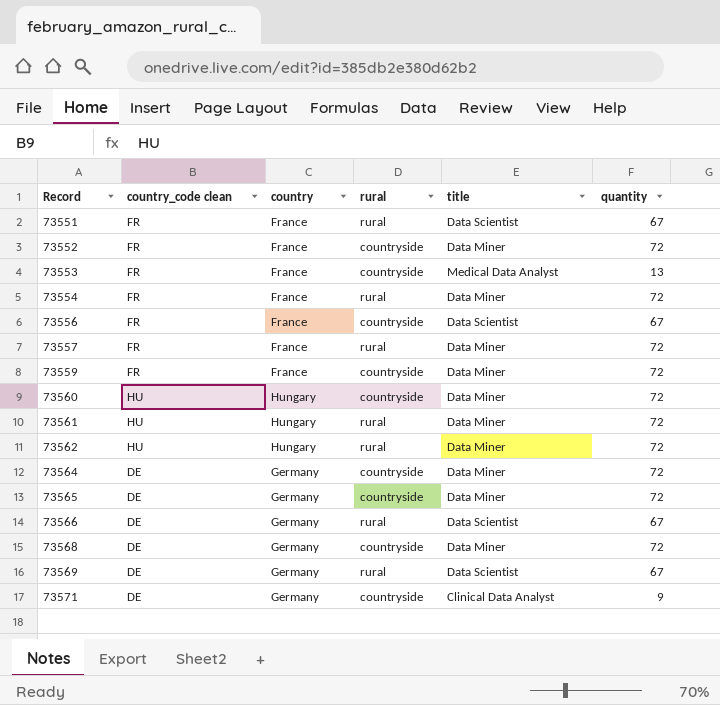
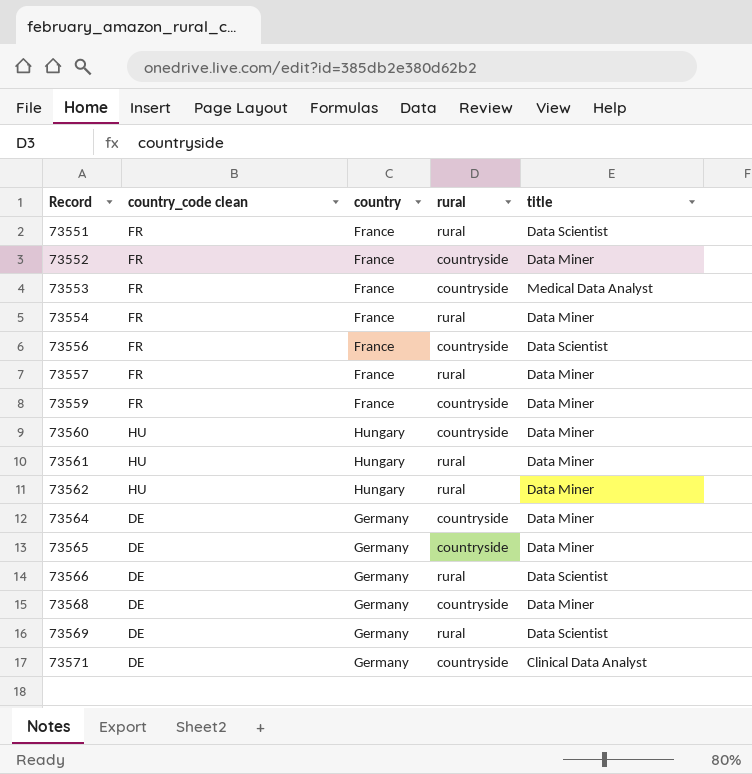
column quantity | position: 6 -> none

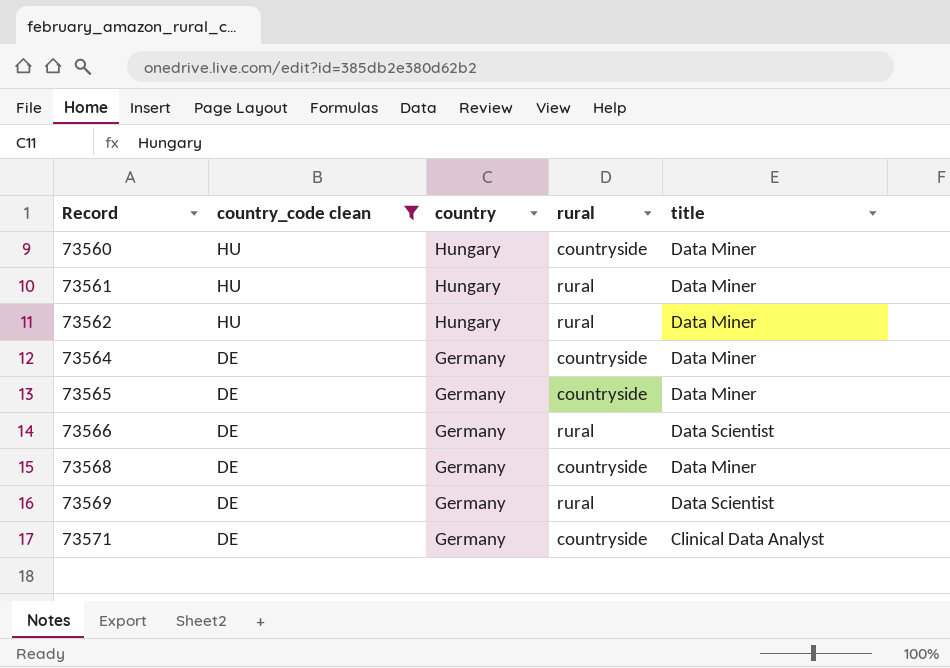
filter: none -> country_code clean != FR

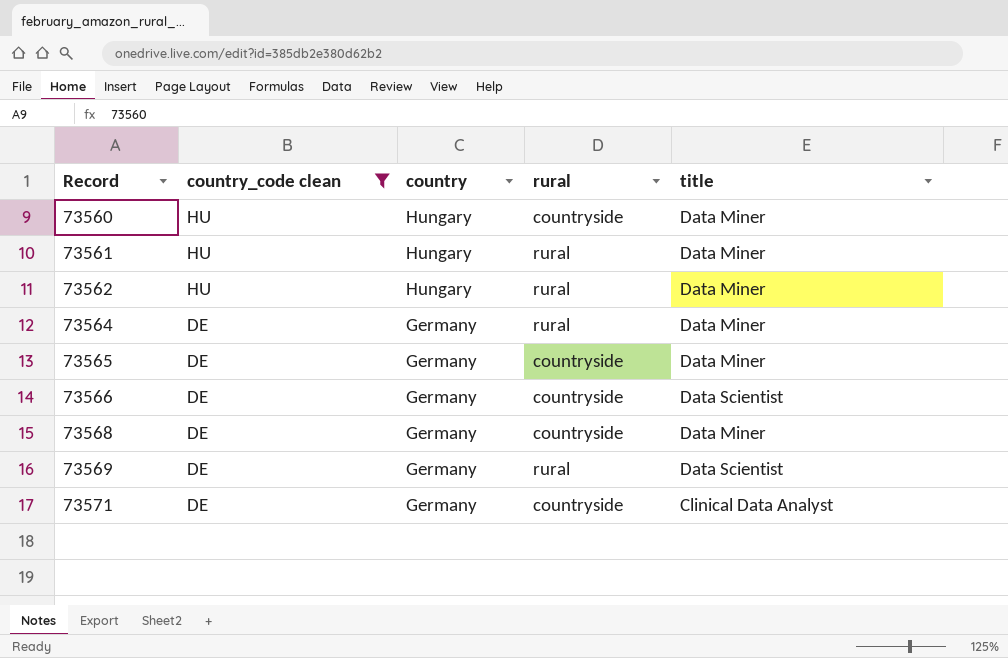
73564 | rural: countryside -> rural
73566 | rural: rural -> countryside

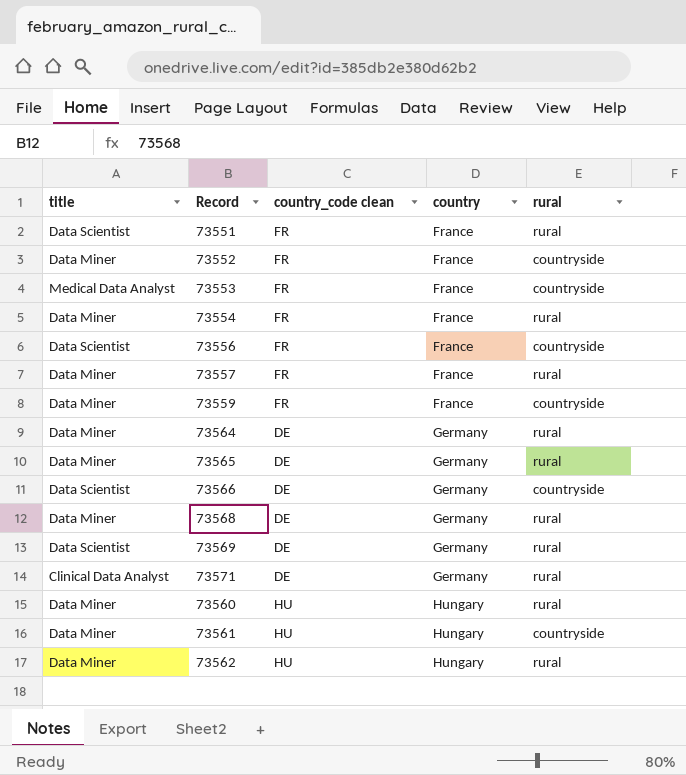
filter: country_code clean != FR -> none
row order: Record ascending -> country ascending
column title | position: 5 -> 1
73565 | rural: countryside -> rural
73568 | rural: countryside -> rural
73571 | rural: countryside -> rural
73560 | rural: countryside -> rural
73561 | rural: rural -> countryside

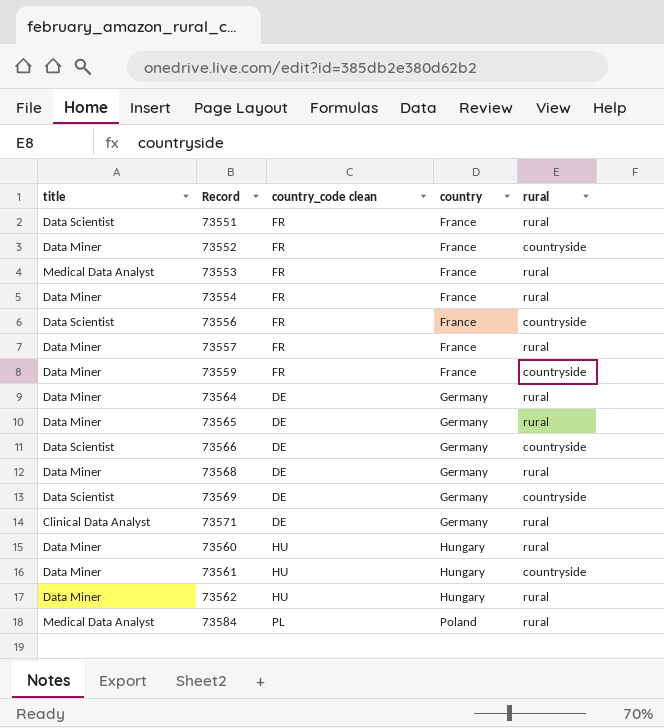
73553 | rural: countryside -> rural
73569 | rural: rural -> countryside
row 73584: none -> Medical Data Analyst | PL | Poland | rural

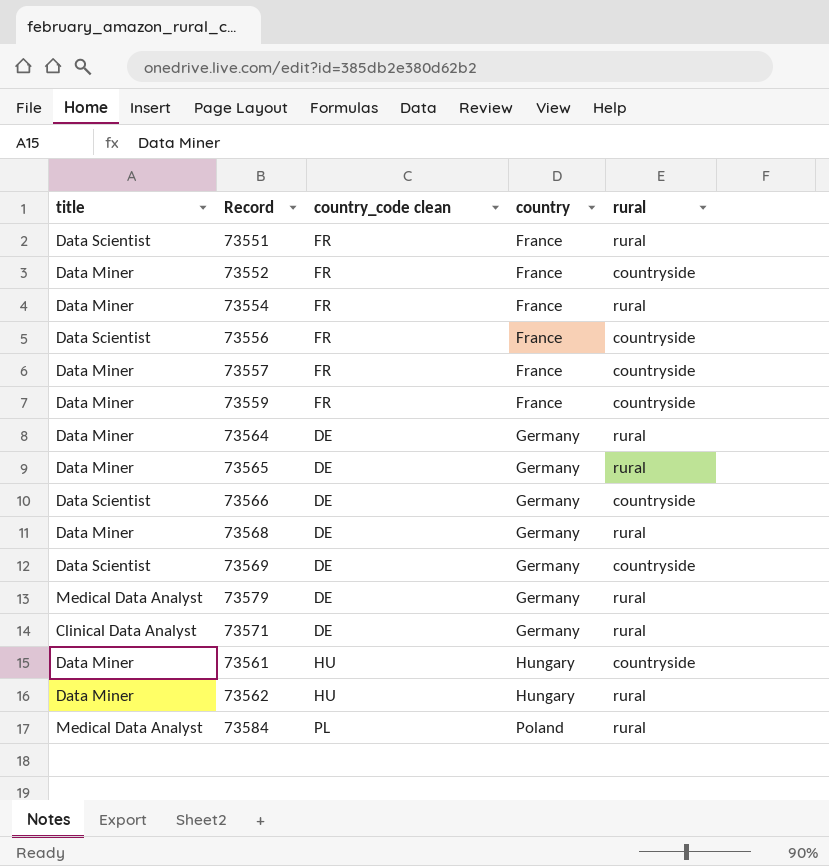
row 73553: Medical Data Analyst | FR | France | rural -> none
row 73560: Data Miner | HU | Hungary | rural -> none
73557 | rural: rural -> countryside
row 73579: none -> Medical Data Analyst | DE | Germany | rural

